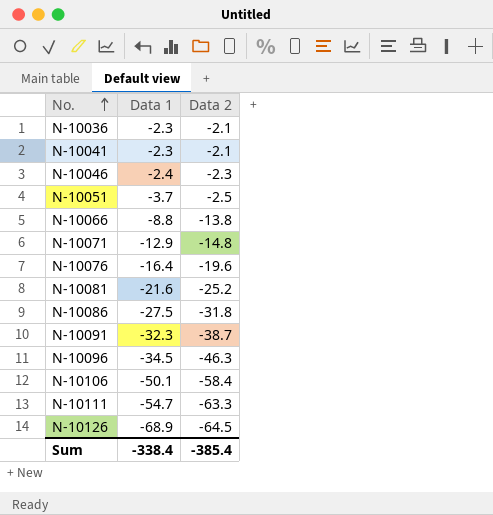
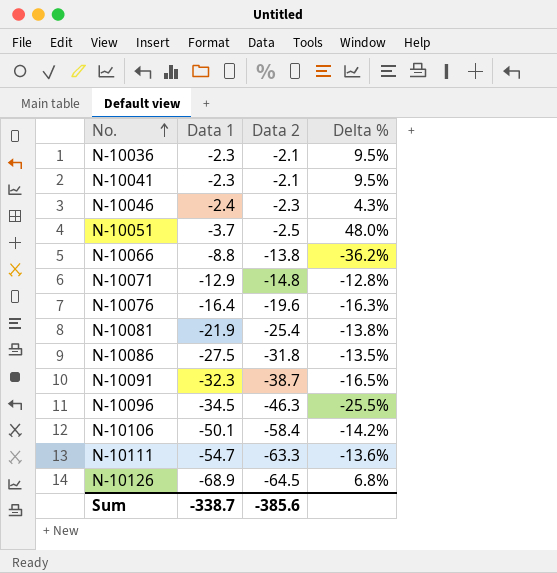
column Delta % | formula: none -> ([Data 1] - [Data 2]) / [Data 2]
N-10081 | Data 1: -21.6 -> -21.9
N-10081 | Data 2: -25.2 -> -25.4
Sum | Data 1: -338.4 -> -338.7
Sum | Data 2: -385.4 -> -385.6

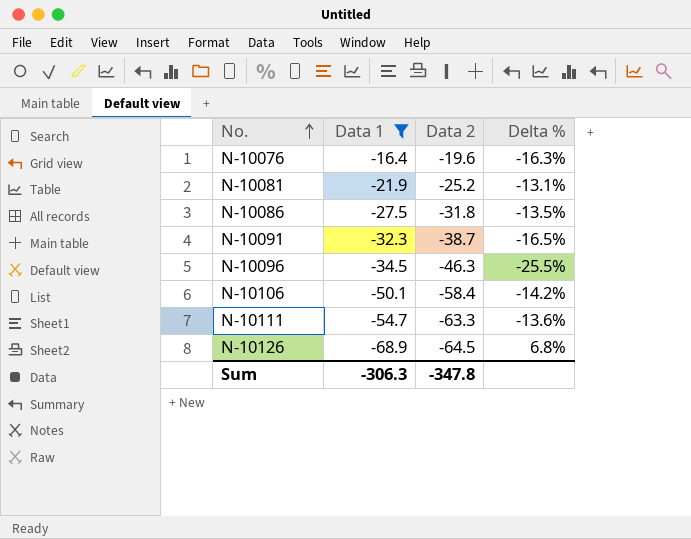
filter: none -> Data 1 <= -16.4
N-10081 | Data 2: -25.4 -> -25.2
N-10081 | Delta %: -13.8% -> -13.1%
Sum | Data 1: -338.7 -> -306.3
Sum | Data 2: -385.6 -> -347.8

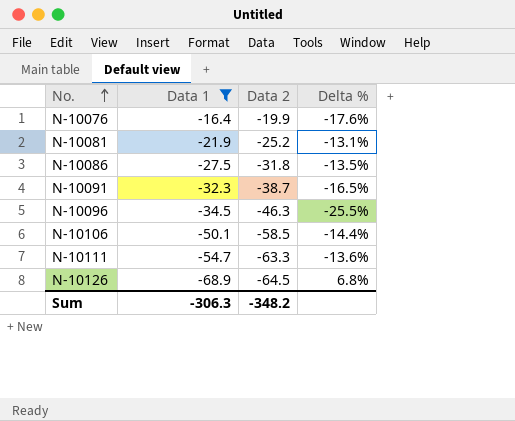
N-10076 | Data 2: -19.6 -> -19.9
N-10076 | Delta %: -16.3% -> -17.6%
N-10106 | Data 2: -58.4 -> -58.5
N-10106 | Delta %: -14.2% -> -14.4%
Sum | Data 2: -347.8 -> -348.2

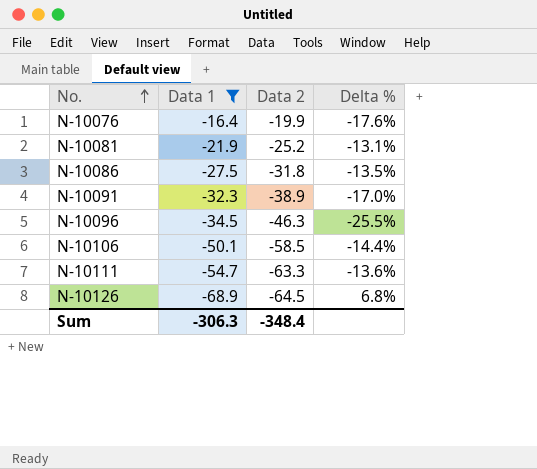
N-10091 | Data 2: -38.7 -> -38.9
N-10091 | Delta %: -16.5% -> -17.0%
Sum | Data 2: -348.2 -> -348.4

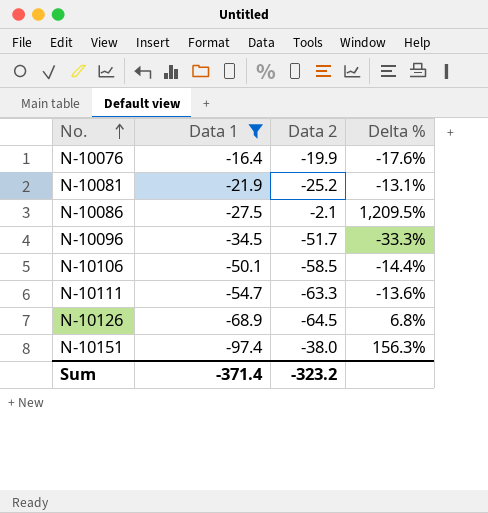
row N-10091: -32.3 | -38.9 | -17.0% -> none
N-10086 | Data 2: -31.8 -> -2.1
N-10086 | Delta %: -13.5% -> 1,209.5%
N-10096 | Data 2: -46.3 -> -51.7
N-10096 | Delta %: -25.5% -> -33.3%
row N-10151: none -> -97.4 | -38.0 | 156.3%
Sum | Data 1: -306.3 -> -371.4
Sum | Data 2: -348.4 -> -323.2

